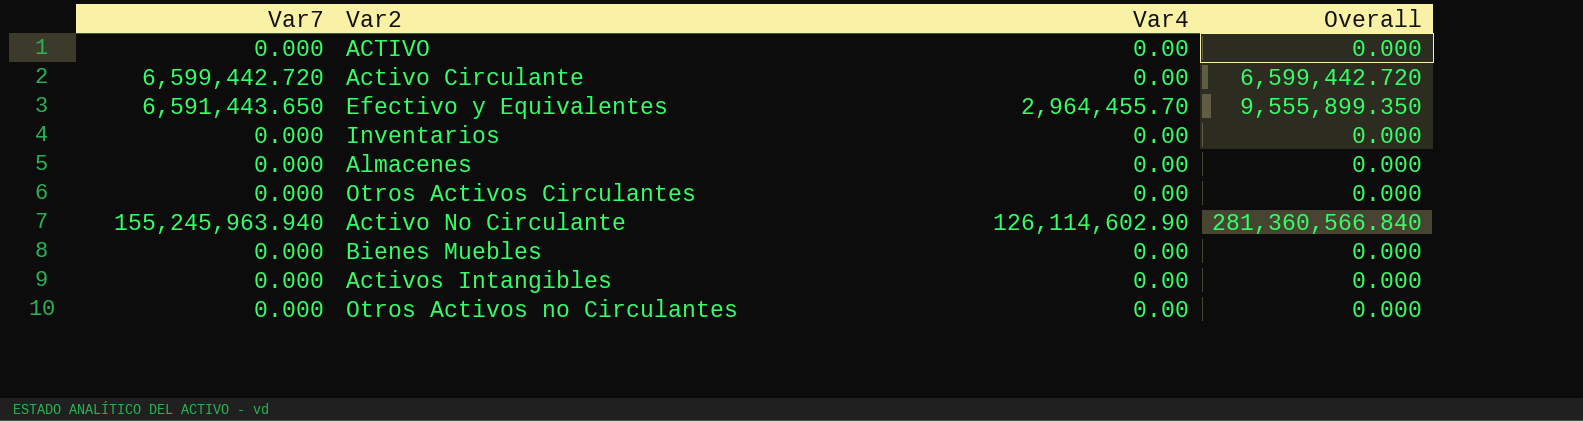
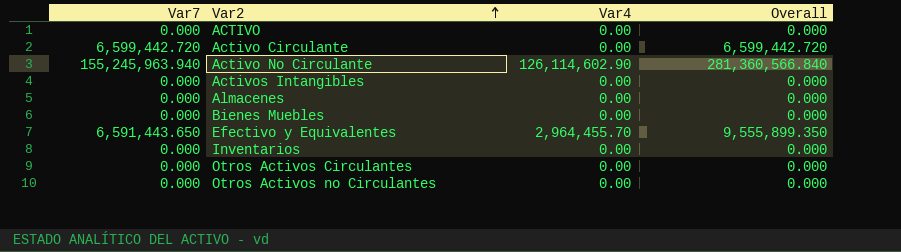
row order: none -> Var2 ascending

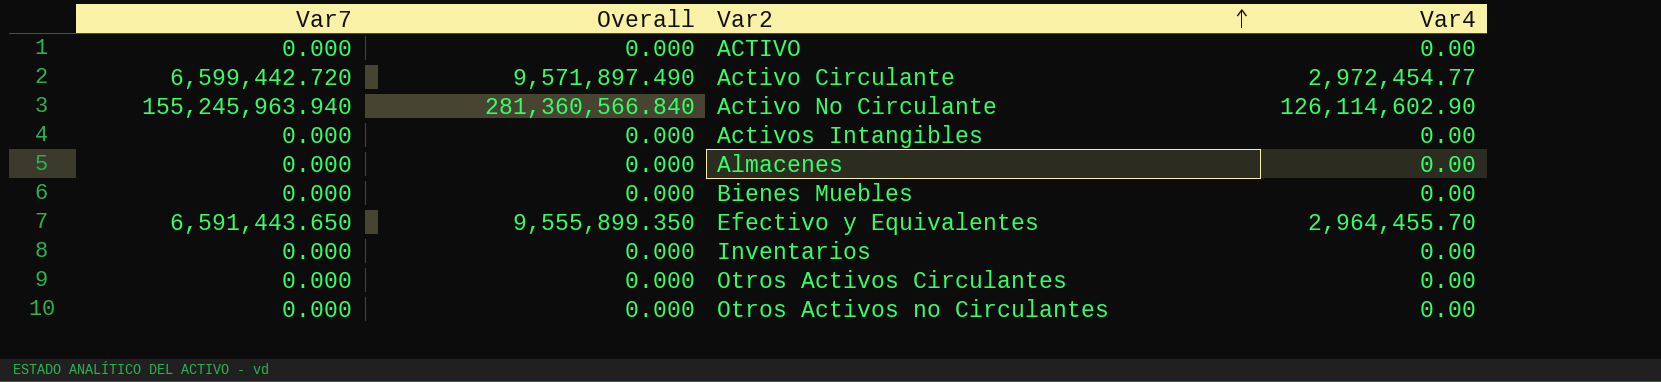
column Overall | position: 4 -> 2
Activo Circulante | Overall: 6,599,442.720 -> 9,571,897.490
Activo Circulante | Var4: 0.00 -> 2,972,454.77

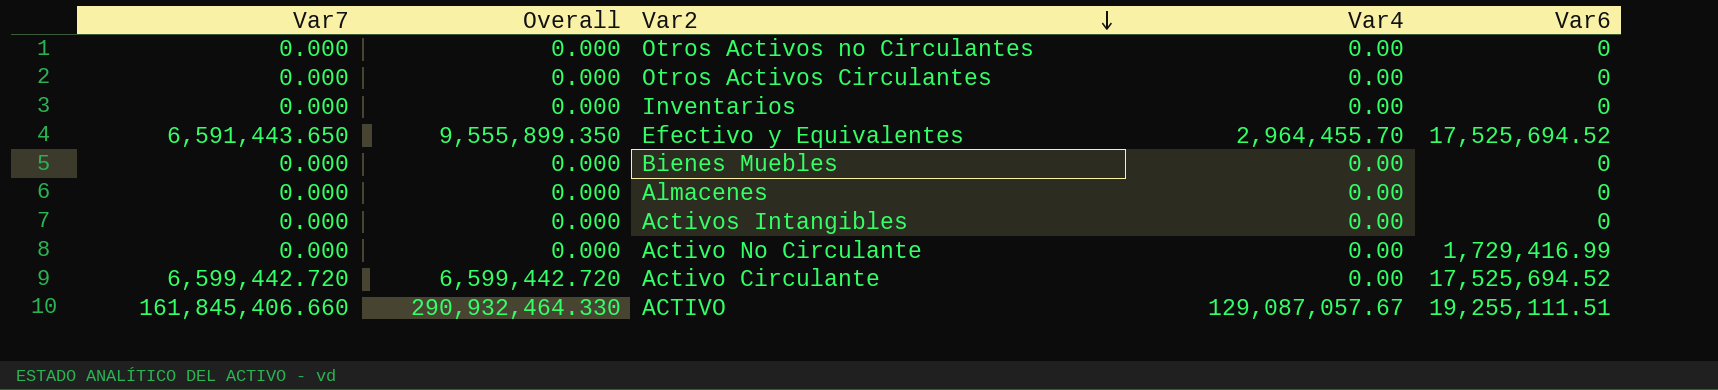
row order: Var2 ascending -> Var2 descending
column Var6 | position: none -> 5
Activo No Circulante | Var7: 155,245,963.940 -> 0.000
Activo No Circulante | Overall: 281,360,566.840 -> 0.000
Activo No Circulante | Var4: 126,114,602.90 -> 0.00
Activo Circulante | Overall: 9,571,897.490 -> 6,599,442.720
Activo Circulante | Var4: 2,972,454.77 -> 0.00
ACTIVO | Var7: 0.000 -> 161,845,406.660
ACTIVO | Overall: 0.000 -> 290,932,464.330
ACTIVO | Var4: 0.00 -> 129,087,057.67

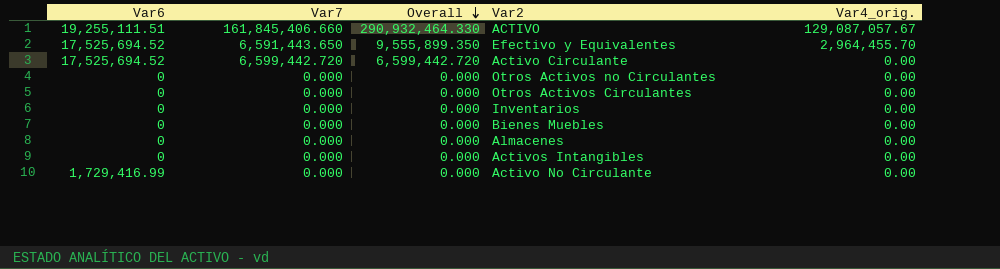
row order: Var2 descending -> Overall descending
column Var6 | position: 5 -> 1
column name: Var4 -> Var4_orig.

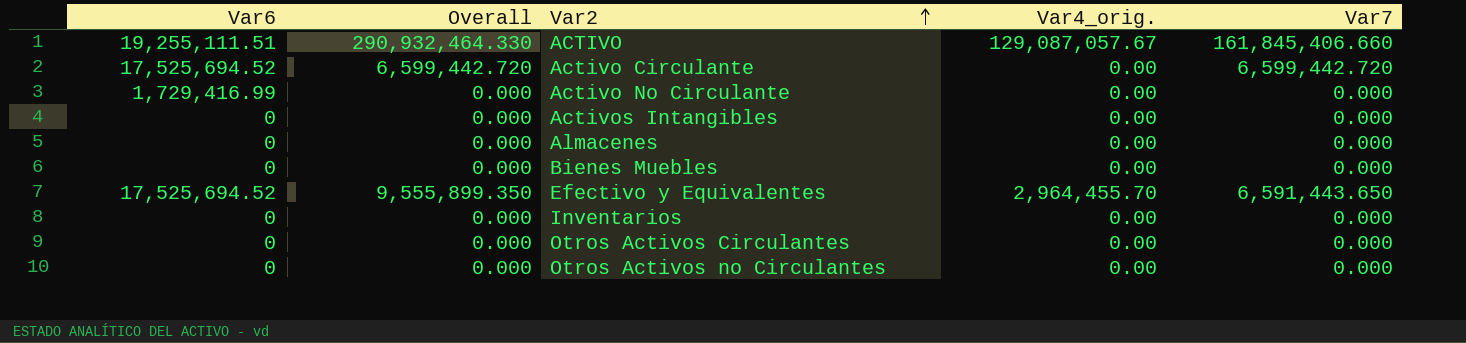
row order: Overall descending -> Var2 ascending
column Var7 | position: 2 -> 5

